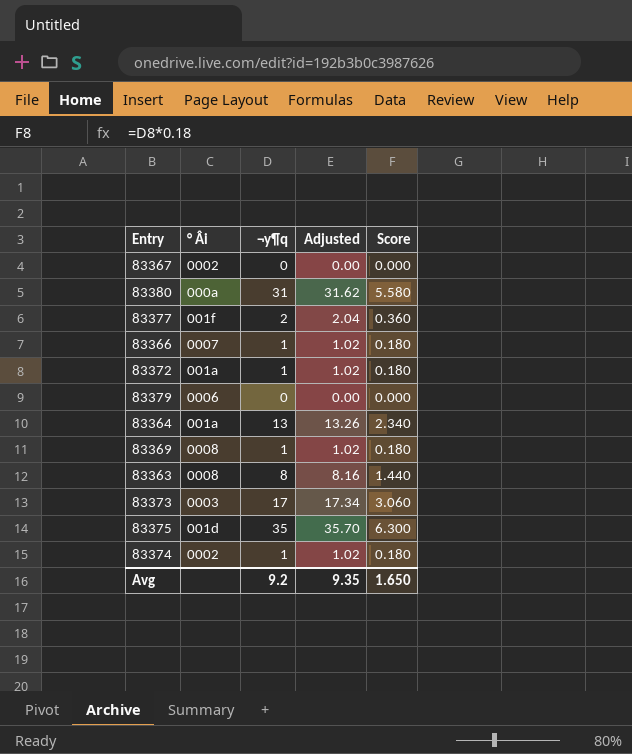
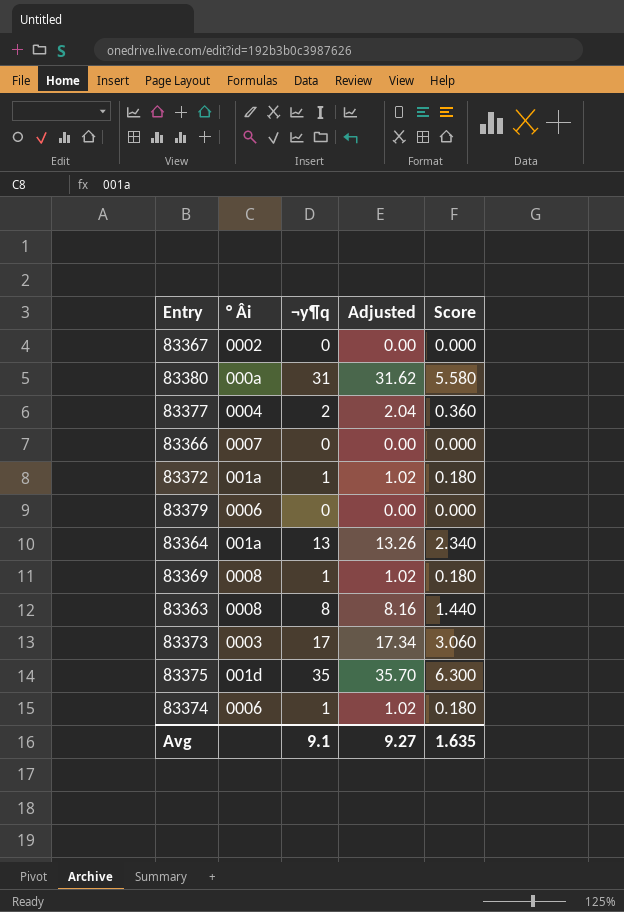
83377 | ° Âi: 001f -> 0004
83366 | ¬y¶q: 1 -> 0
83366 | Adjusted: 1.02 -> 0.00
83366 | Score: 0.180 -> 0.000
83374 | ° Âi: 0002 -> 0006
Avg | ¬y¶q: 9.2 -> 9.1
Avg | Adjusted: 9.35 -> 9.27
Avg | Score: 1.650 -> 1.635

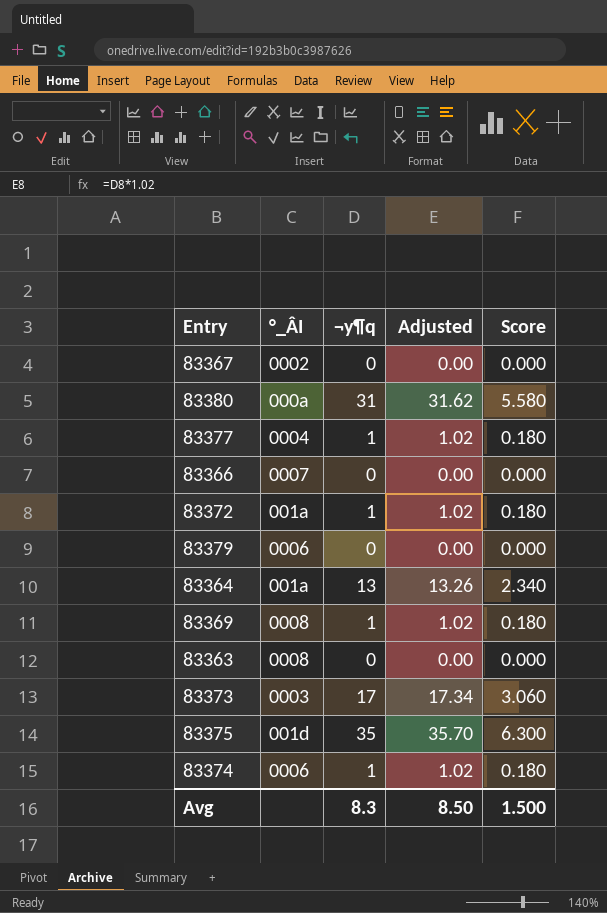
column name: ° Âi -> °_ÂI
83377 | ¬y¶q: 2 -> 1
83377 | Adjusted: 2.04 -> 1.02
83377 | Score: 0.360 -> 0.180
83363 | ¬y¶q: 8 -> 0
83363 | Adjusted: 8.16 -> 0.00
83363 | Score: 1.440 -> 0.000
Avg | ¬y¶q: 9.1 -> 8.3
Avg | Adjusted: 9.27 -> 8.50
Avg | Score: 1.635 -> 1.500

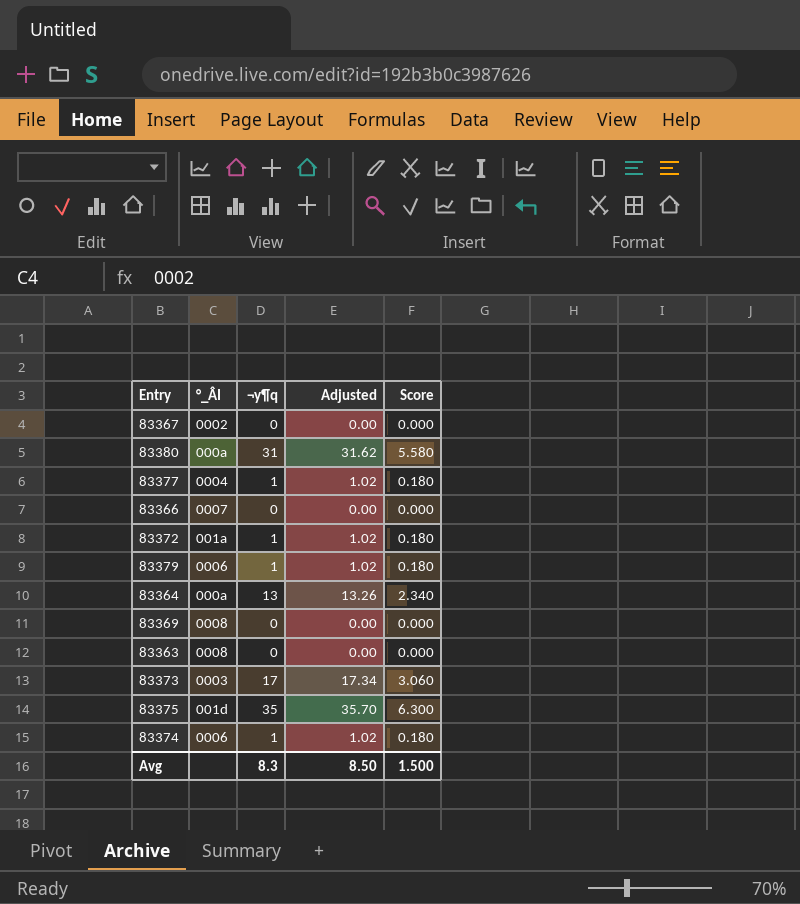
83379 | ¬y¶q: 0 -> 1
83379 | Adjusted: 0.00 -> 1.02
83379 | Score: 0.000 -> 0.180
83364 | °_ÂI: 001a -> 000a
83369 | ¬y¶q: 1 -> 0
83369 | Adjusted: 1.02 -> 0.00
83369 | Score: 0.180 -> 0.000

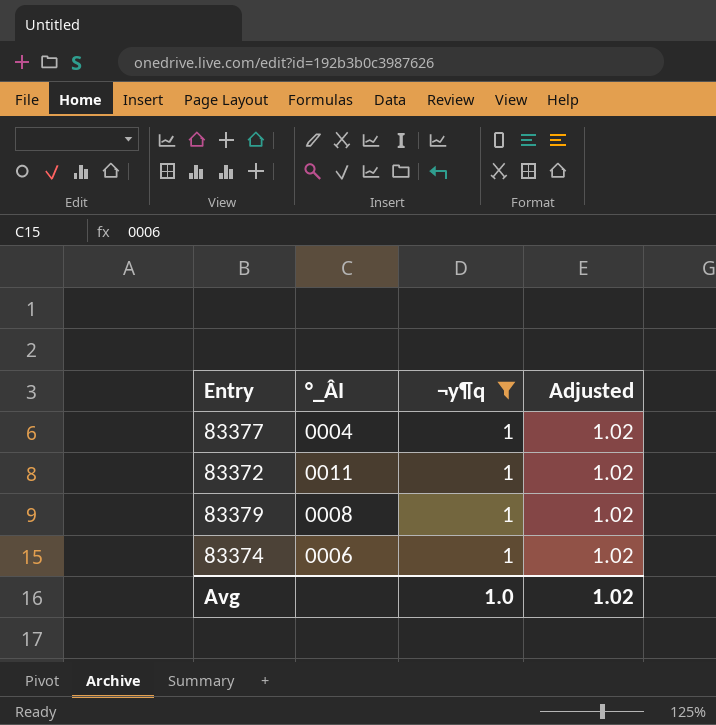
filter: none -> ¬y¶q = 1
column Score | formula: [¬y¶q] * 0.18 -> none
83372 | °_ÂI: 001a -> 0011
83379 | °_ÂI: 0006 -> 0008
Avg | ¬y¶q: 8.3 -> 1.0
Avg | Adjusted: 8.50 -> 1.02

